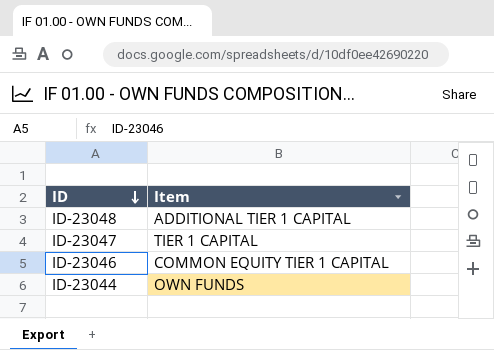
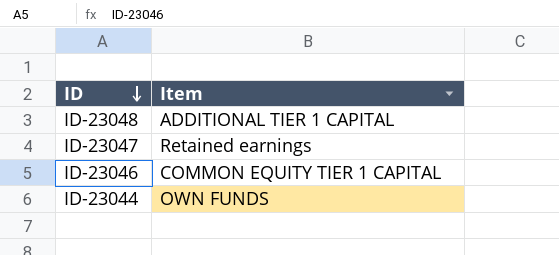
ID-23047 | Item: TIER 1 CAPITAL -> Retained earnings

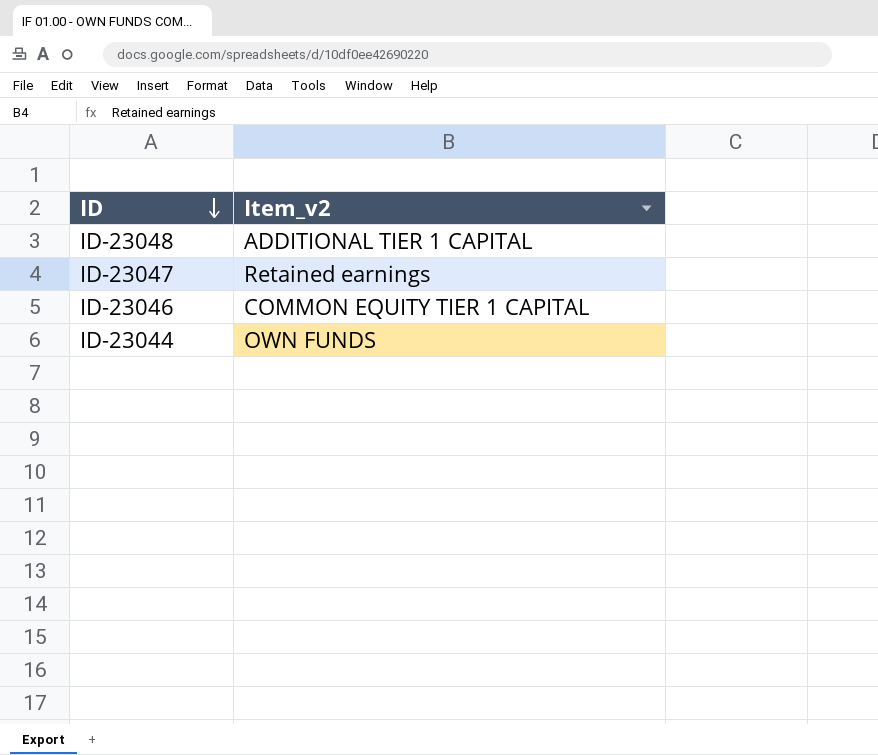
column name: Item -> Item_v2

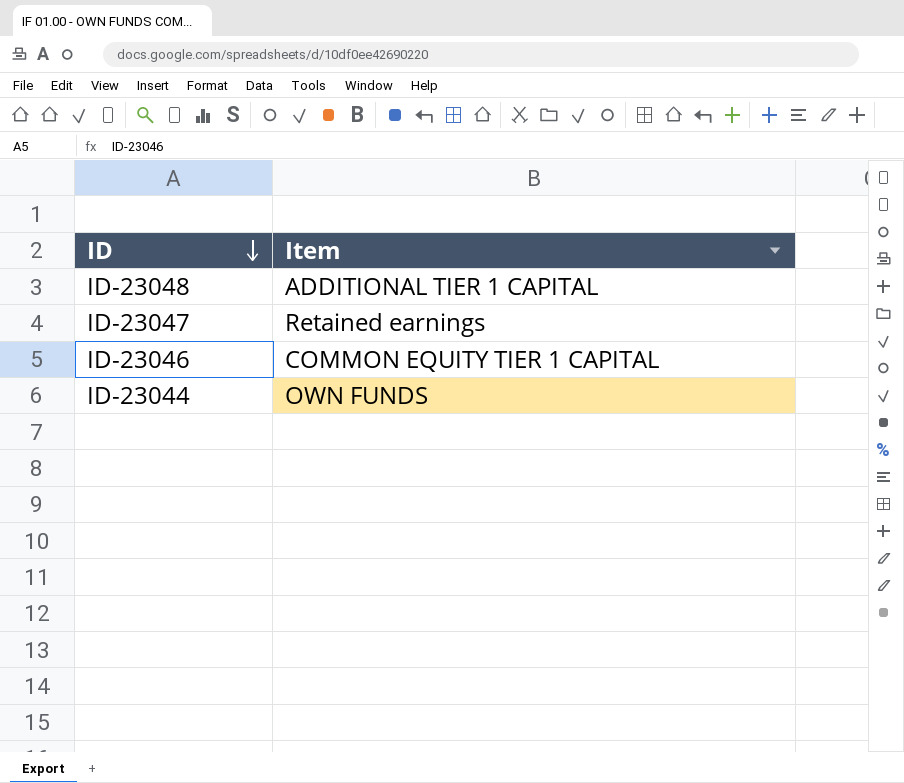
column name: Item_v2 -> Item

